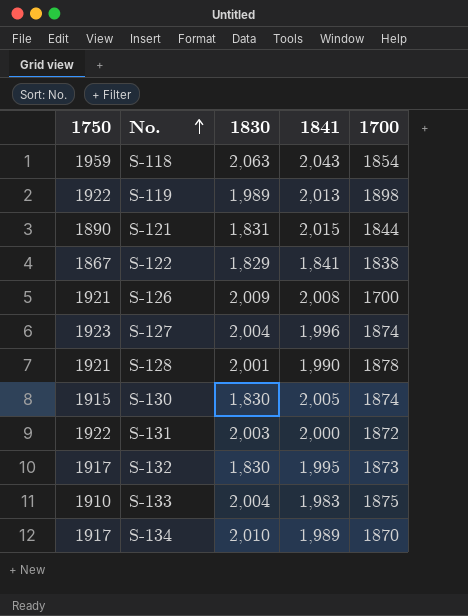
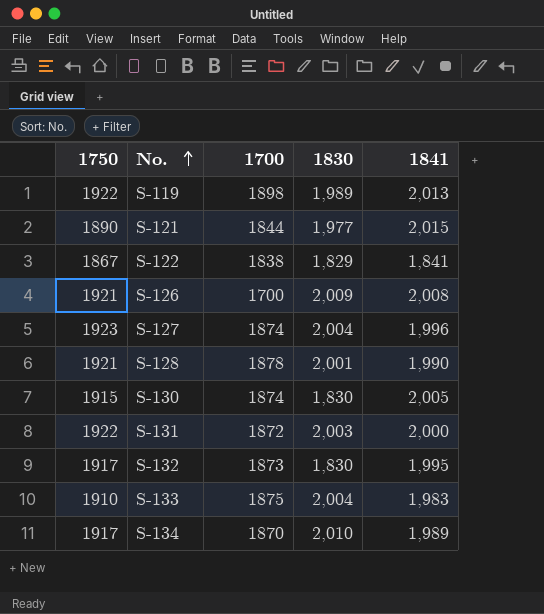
column 1700 | position: 5 -> 3
row S-118: 1959 | 2,063 | 2,043 | 1854 -> none
S-121 | 1830: 1,831 -> 1,977

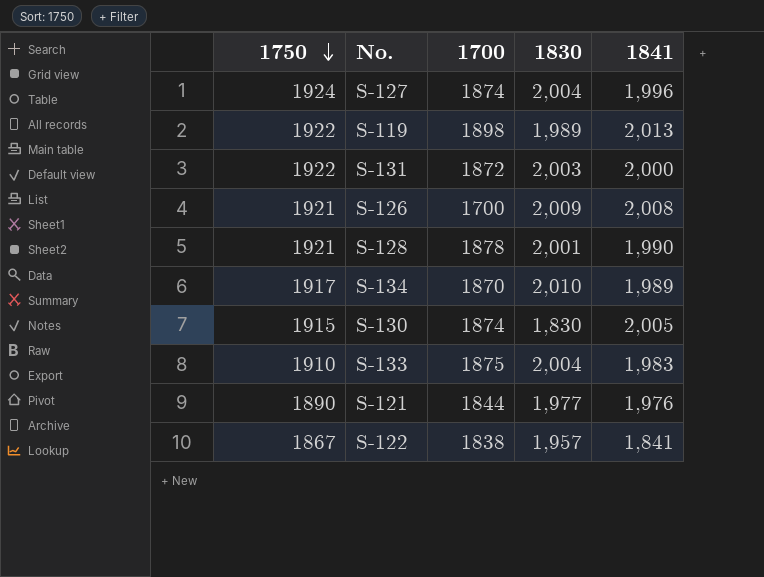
row order: No. ascending -> 1750 descending
row S-132: 1917 | 1873 | 1,830 | 1,995 -> none
S-127 | 1750: 1923 -> 1924
S-121 | 1841: 2,015 -> 1,976
S-122 | 1830: 1,829 -> 1,957

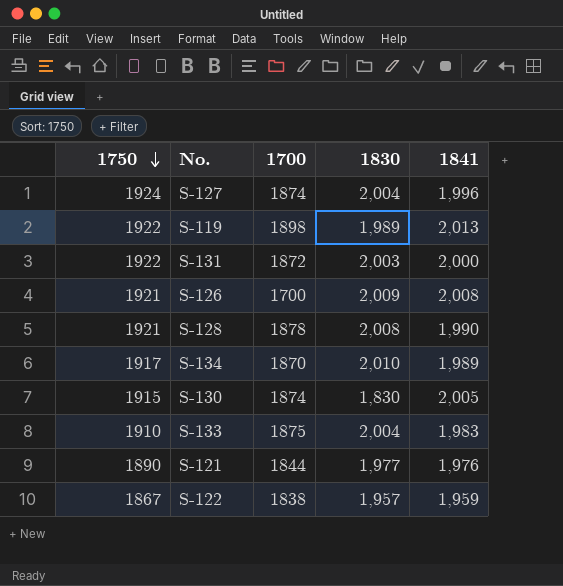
S-128 | 1830: 2,001 -> 2,008
S-122 | 1841: 1,841 -> 1,959

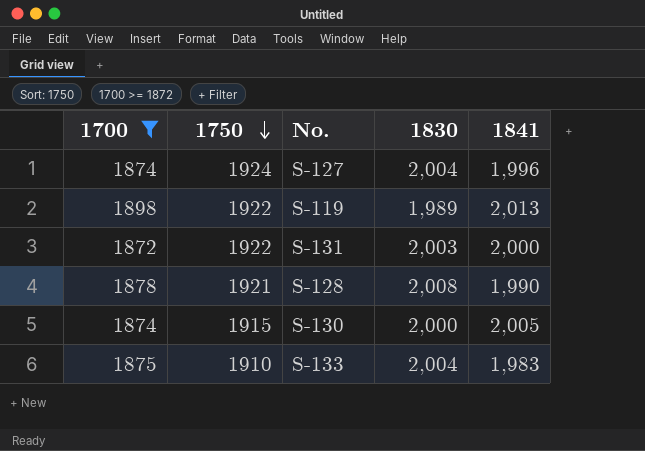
filter: none -> 1700 >= 1872
column 1700 | position: 3 -> 1
S-130 | 1830: 1,830 -> 2,000

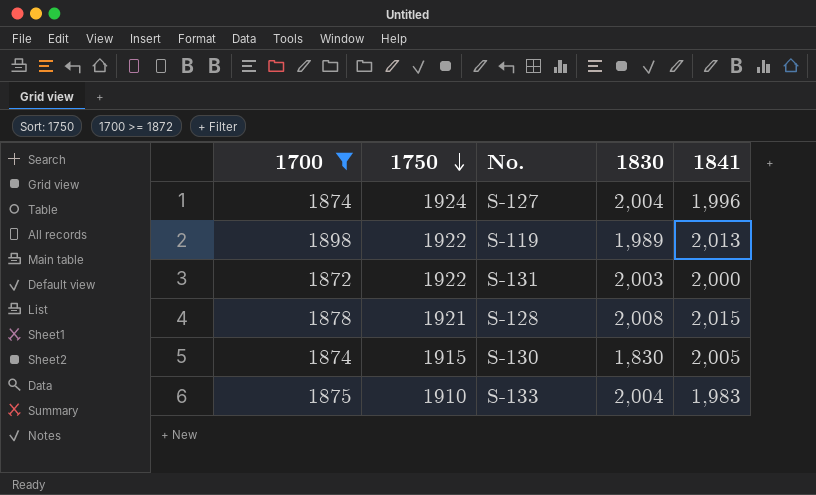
S-128 | 1841: 1,990 -> 2,015
S-130 | 1830: 2,000 -> 1,830

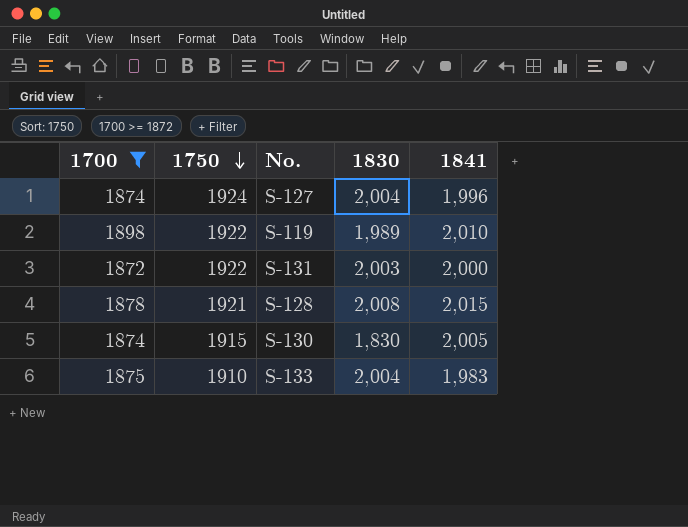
S-119 | 1841: 2,013 -> 2,010

